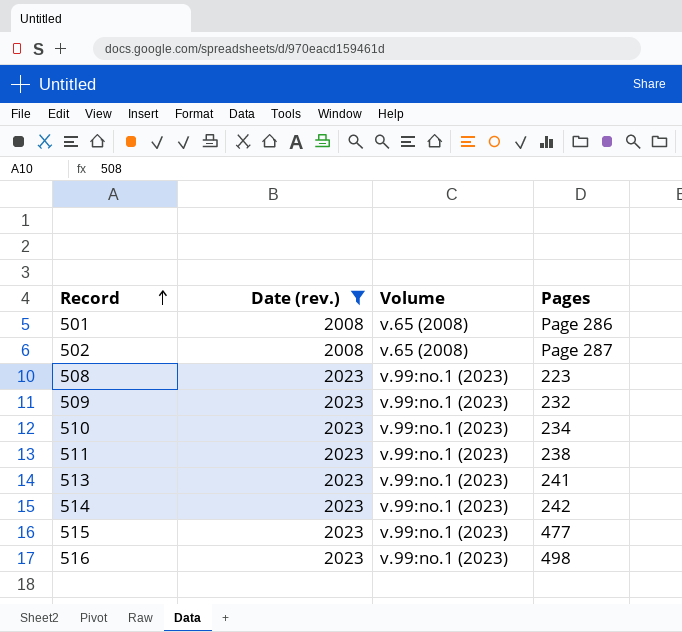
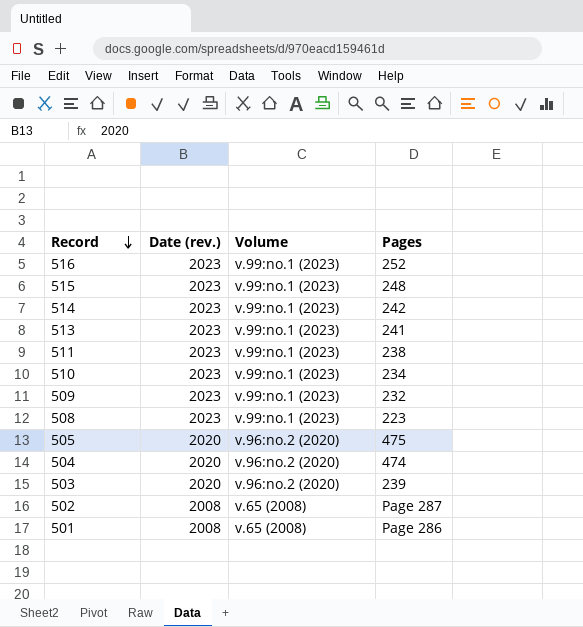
filter: Date (rev.) != 2020 -> none
row order: Record ascending -> Record descending
516 | Pages: 498 -> 252
515 | Pages: 477 -> 248

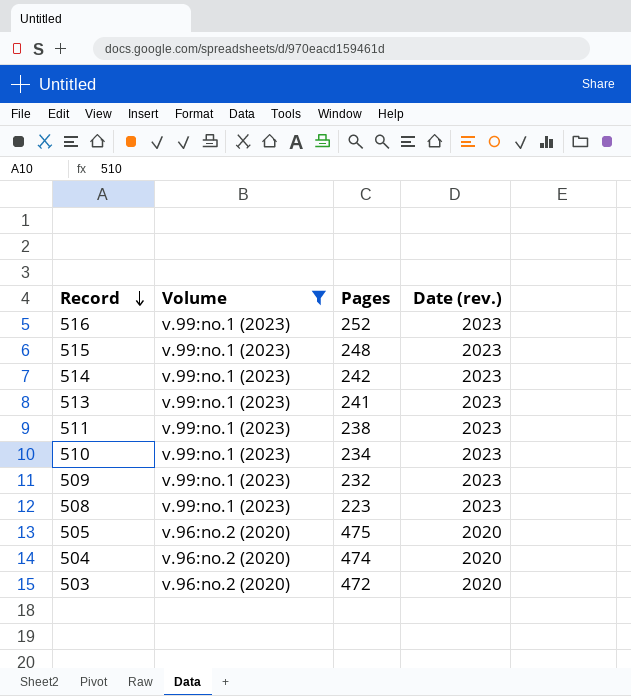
filter: none -> Volume != v.65 (2008)
column Date (rev.) | position: 2 -> 4
503 | Pages: 239 -> 472

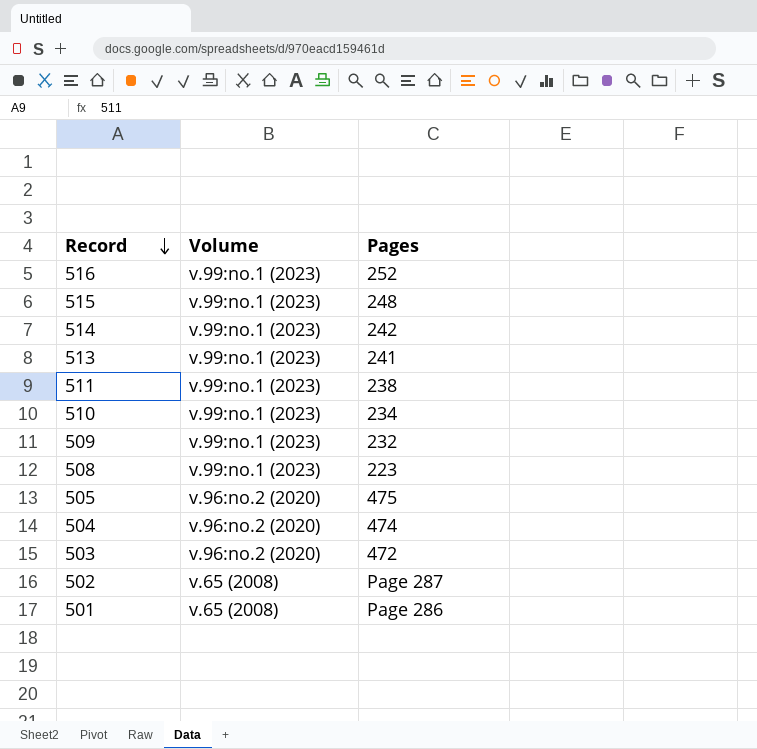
filter: Volume != v.65 (2008) -> none
column Date (rev.) | position: 4 -> none

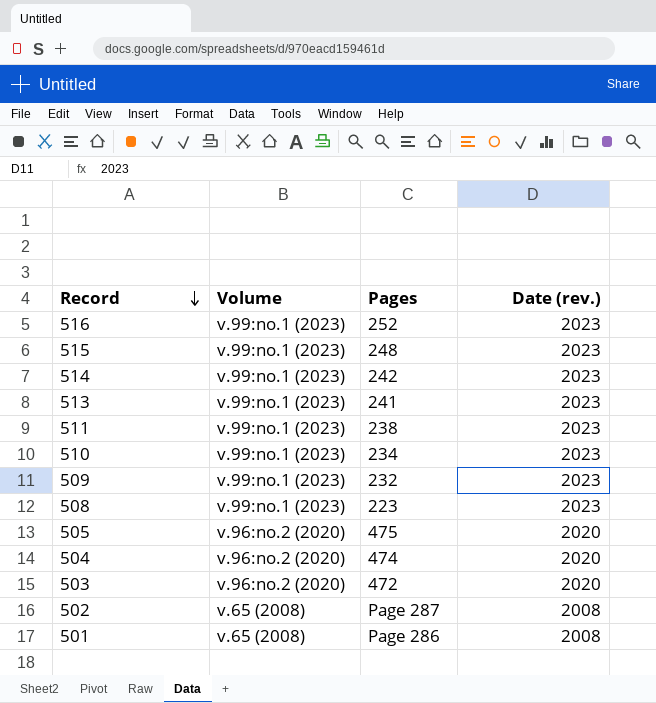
column Date (rev.) | position: none -> 4

